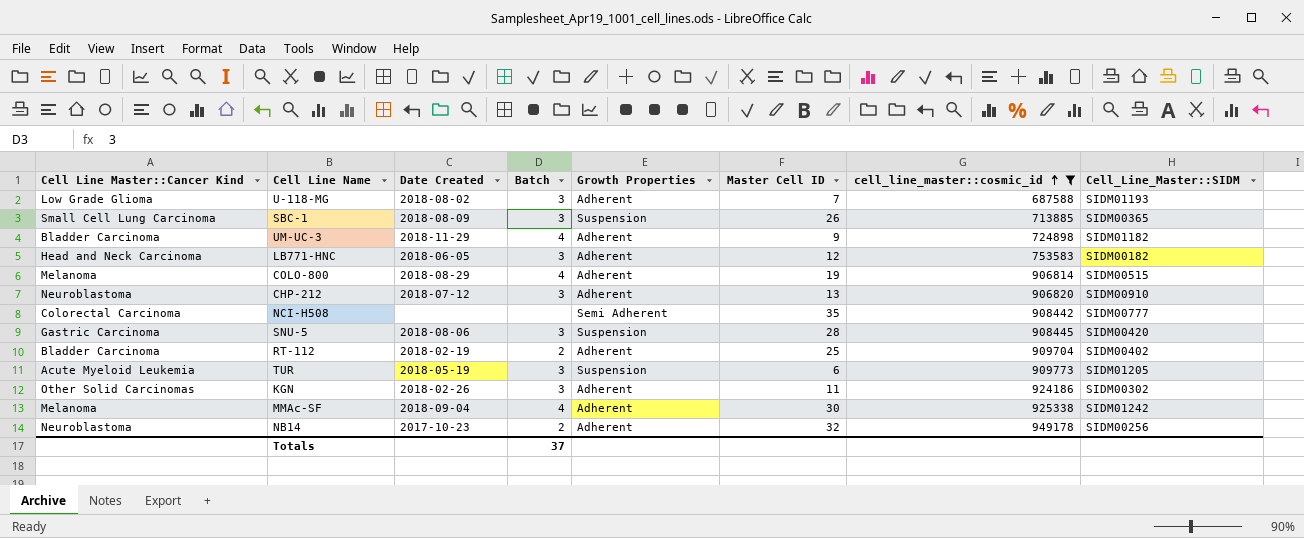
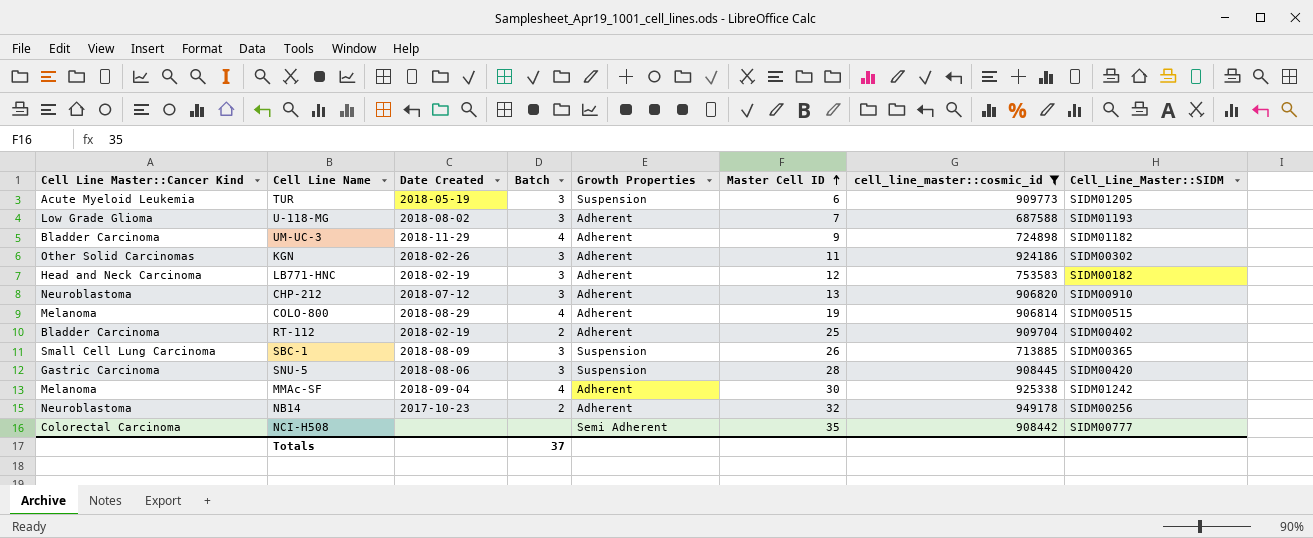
row order: cell_line_master::cosmic_id ascending -> Master Cell ID ascending
LB771-HNC | Date Created: 2018-06-05 -> 2018-02-19

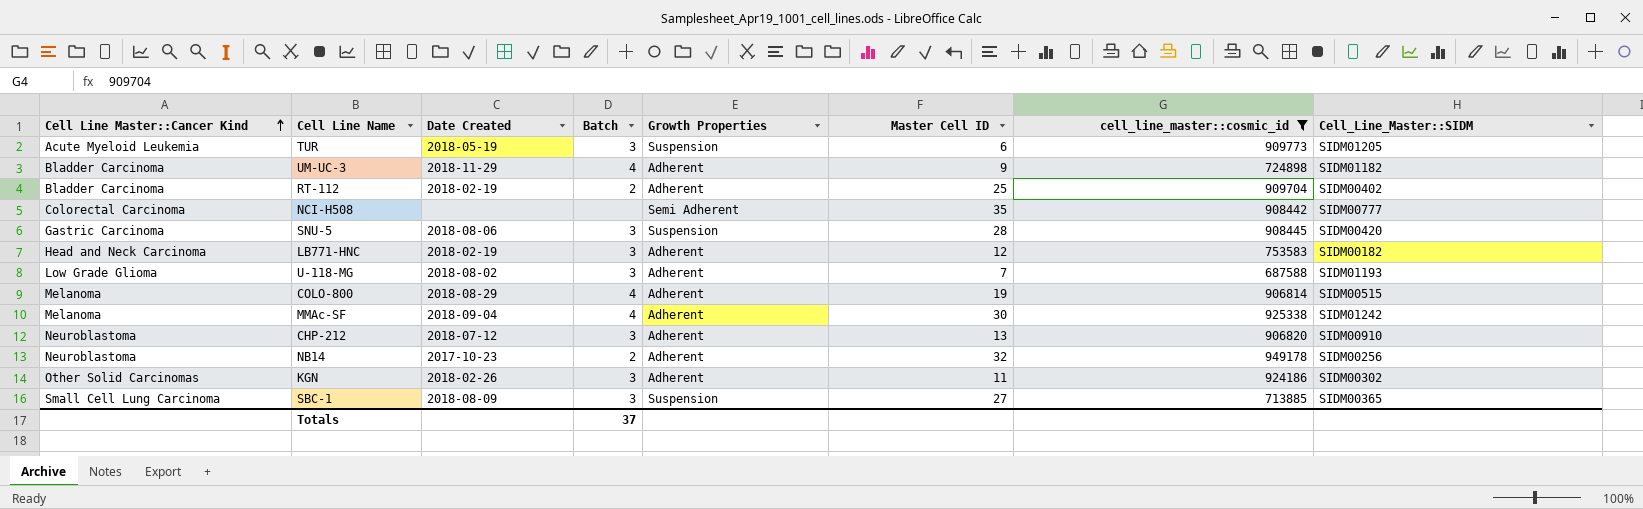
row order: Master Cell ID ascending -> Cell Line Master::Cancer Kind ascending
SBC-1 | Master Cell ID: 26 -> 27

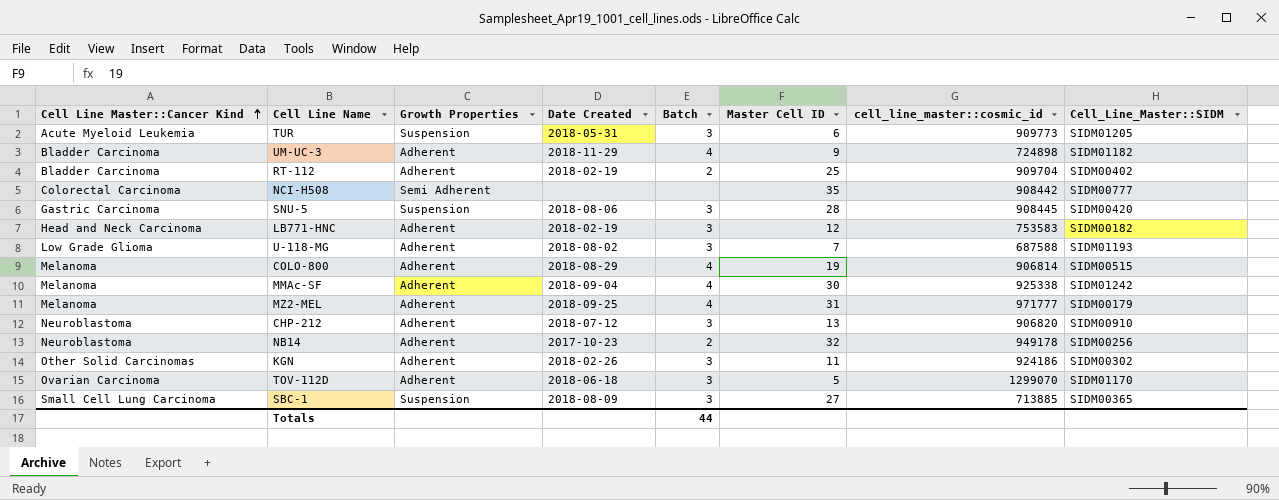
filter: cell_line_master::cosmic_id <= 949178 -> none
column Growth Properties | position: 5 -> 3
TUR | Date Created: 2018-05-19 -> 2018-05-31
Totals | Batch: 37 -> 44

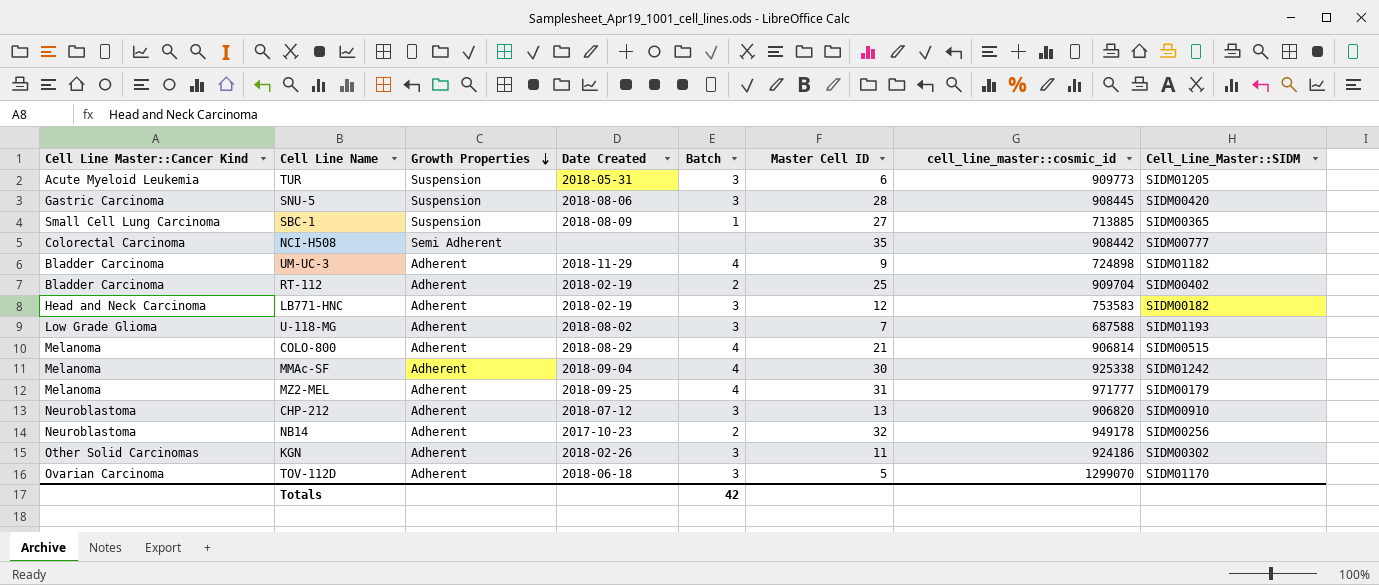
row order: Cell Line Master::Cancer Kind ascending -> Growth Properties descending
SBC-1 | Batch: 3 -> 1
COLO-800 | Master Cell ID: 19 -> 21
Totals | Batch: 44 -> 42

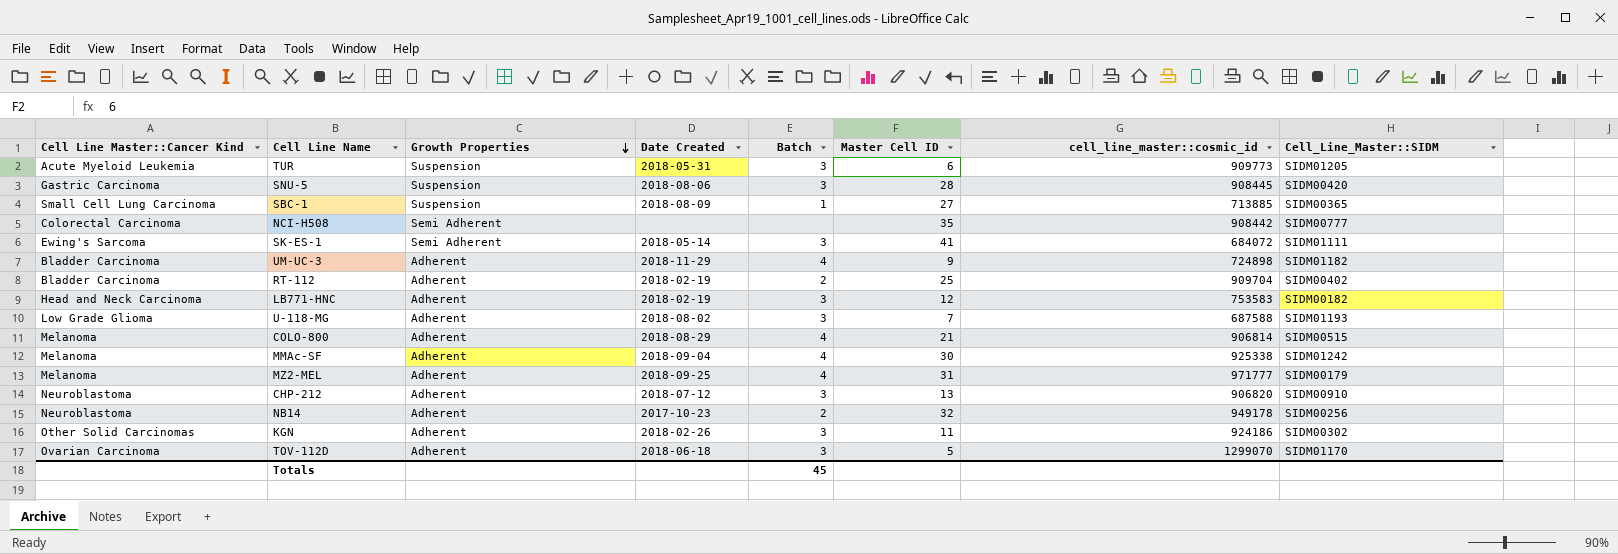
row SK-ES-1: none -> Ewing's Sarcoma | Semi Adherent | 2018-05-14 | 3 | 41 | 684072 | SIDM01111
Totals | Batch: 42 -> 45

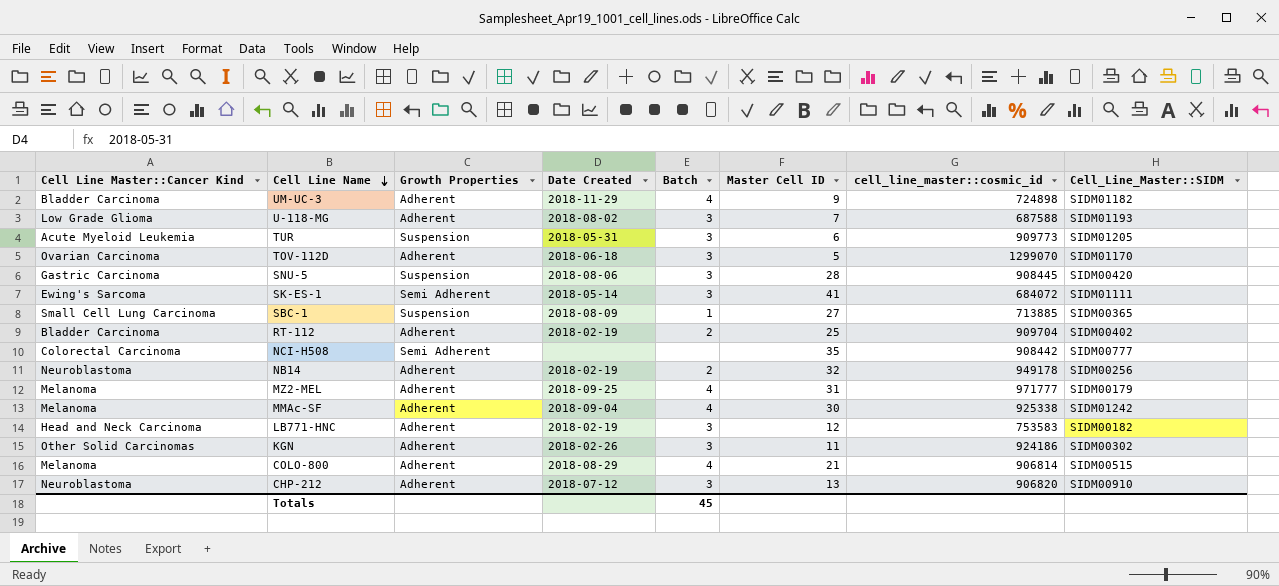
row order: Growth Properties descending -> Cell Line Name descending
NB14 | Date Created: 2017-10-23 -> 2018-02-19

